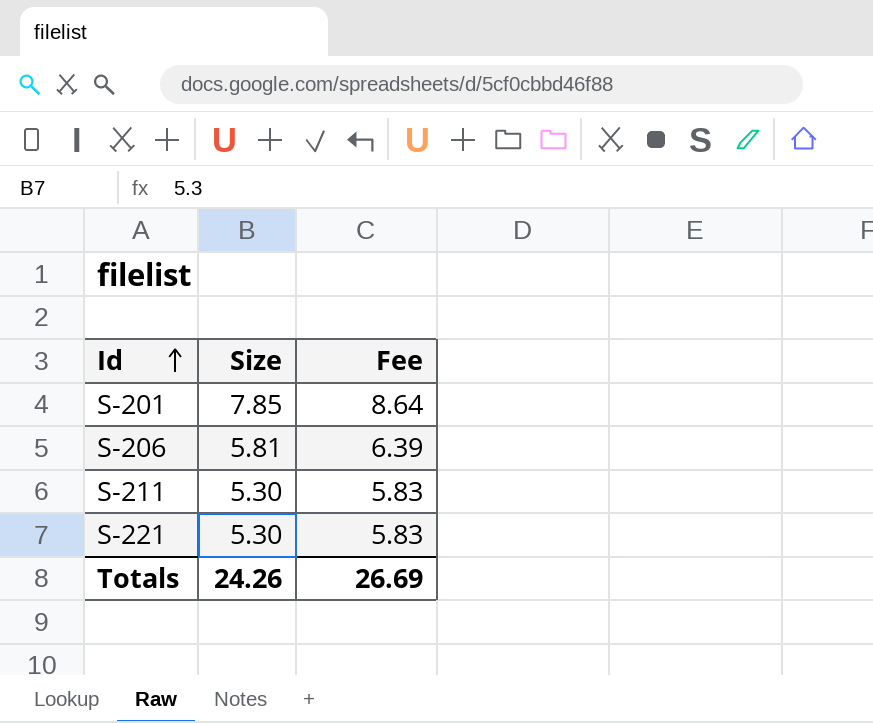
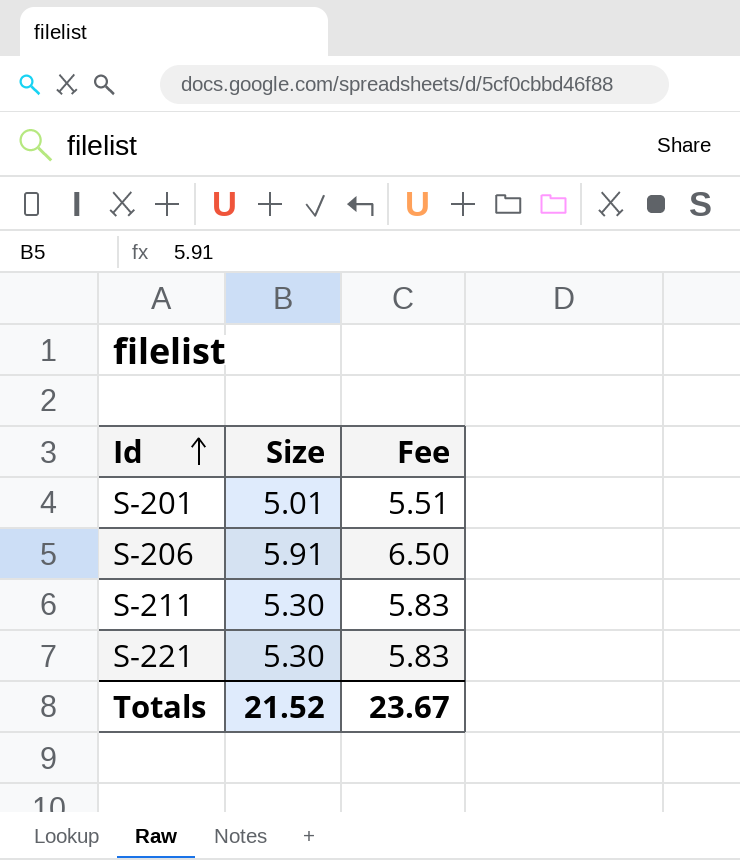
S-201 | Size: 7.85 -> 5.01
S-201 | Fee: 8.64 -> 5.51
S-206 | Size: 5.81 -> 5.91
S-206 | Fee: 6.39 -> 6.50
Totals | Size: 24.26 -> 21.52
Totals | Fee: 26.69 -> 23.67

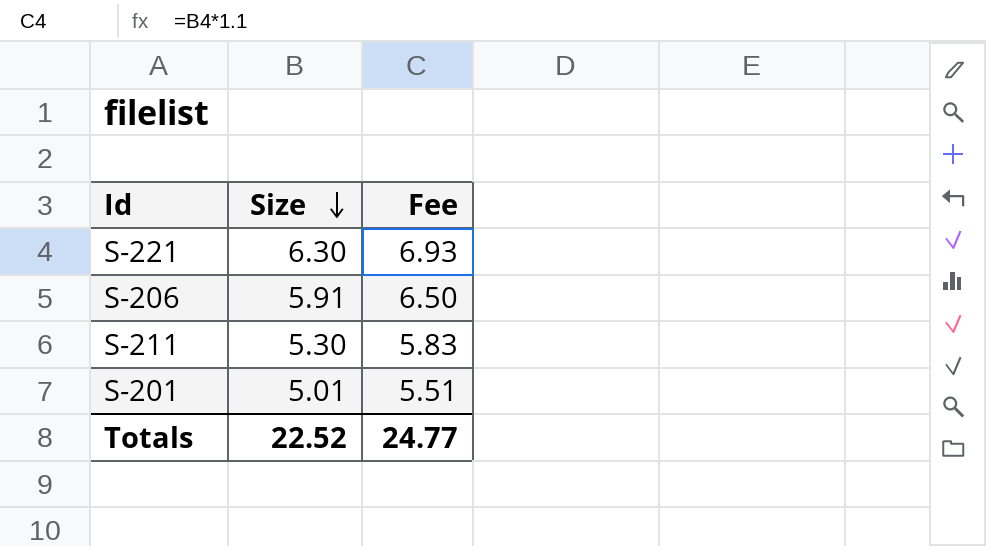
row order: Id ascending -> Size descending
S-221 | Size: 5.30 -> 6.30
S-221 | Fee: 5.83 -> 6.93
Totals | Size: 21.52 -> 22.52
Totals | Fee: 23.67 -> 24.77

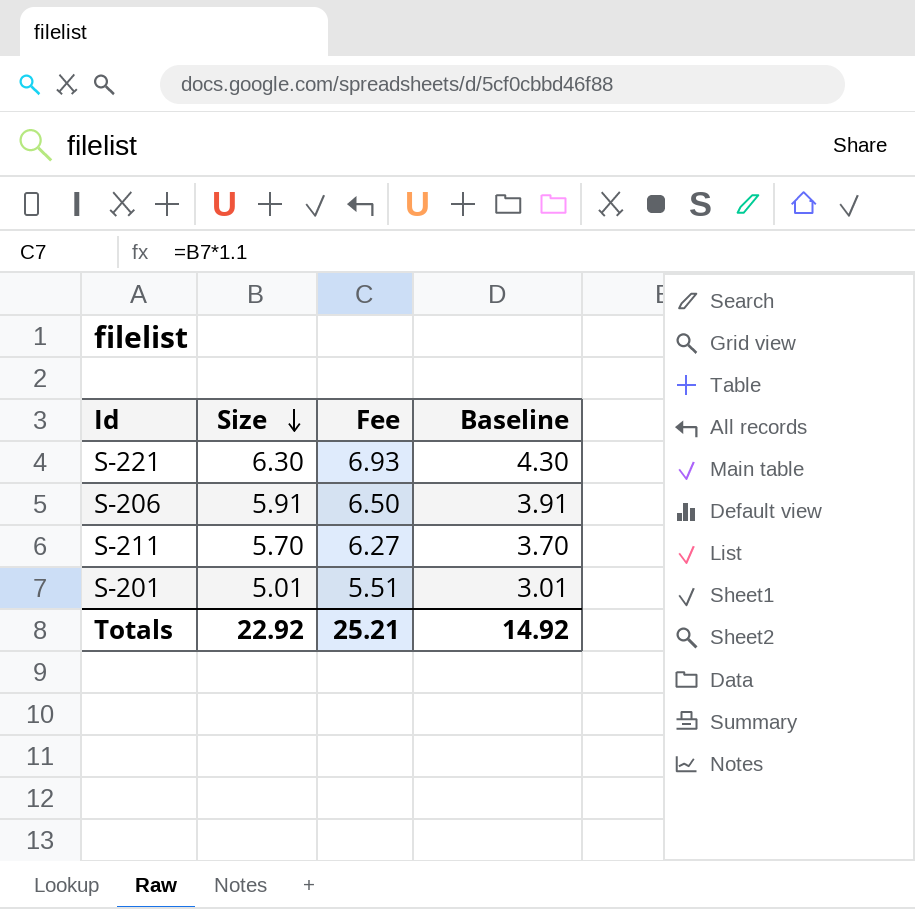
column Baseline | formula: none -> [Size] - 2
S-211 | Size: 5.30 -> 5.70
S-211 | Fee: 5.83 -> 6.27
Totals | Size: 22.52 -> 22.92
Totals | Fee: 24.77 -> 25.21

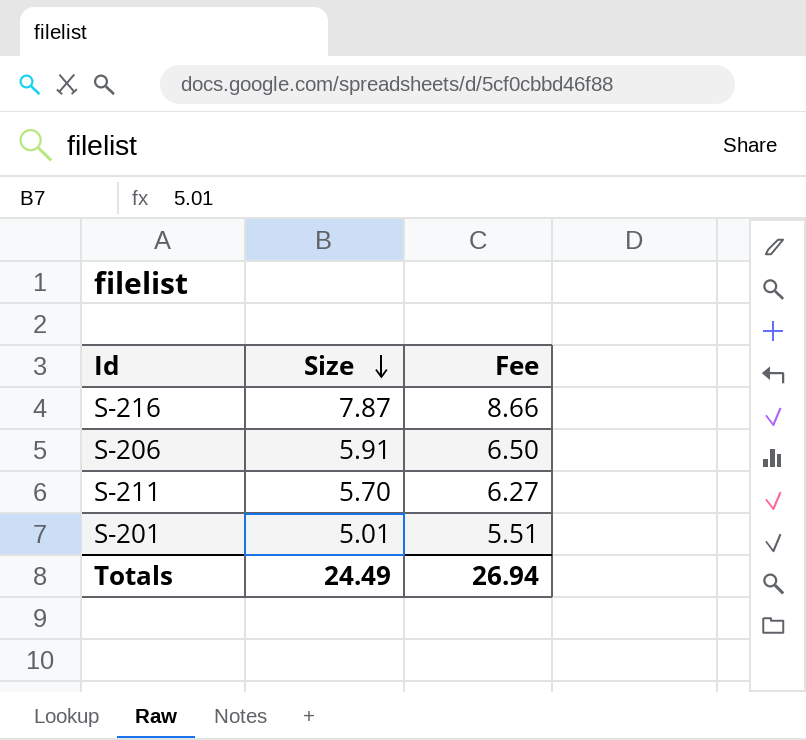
column Baseline | formula: [Size] - 2 -> none
row S-221: 6.30 | 6.93 | 4.30 -> none
row S-216: none -> 7.87 | 8.66
Totals | Size: 22.92 -> 24.49
Totals | Fee: 25.21 -> 26.94

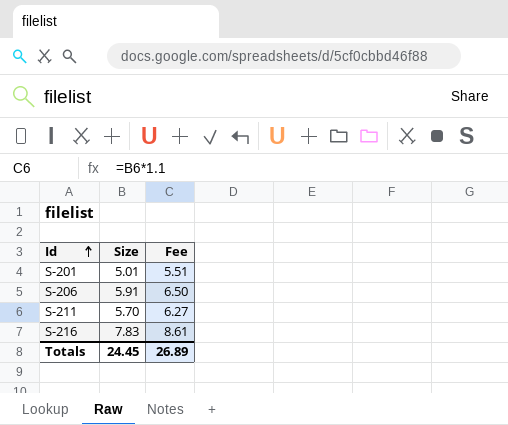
row order: Size descending -> Id ascending
S-216 | Size: 7.87 -> 7.83
S-216 | Fee: 8.66 -> 8.61
Totals | Size: 24.49 -> 24.45
Totals | Fee: 26.94 -> 26.89

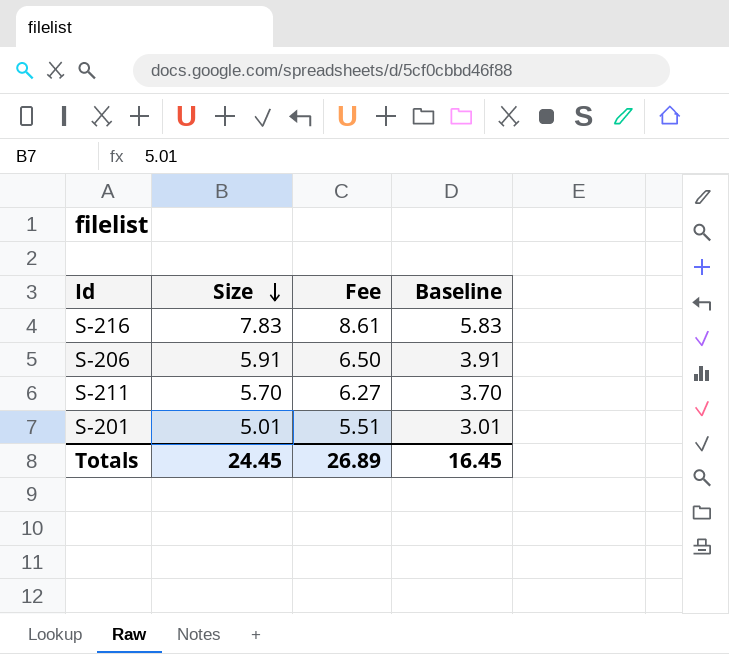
row order: Id ascending -> Size descending
column Baseline | formula: none -> [Size] - 2

